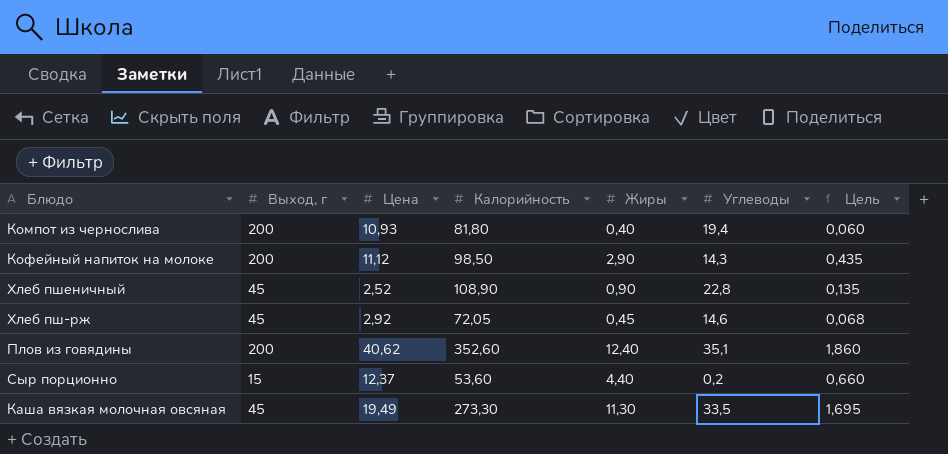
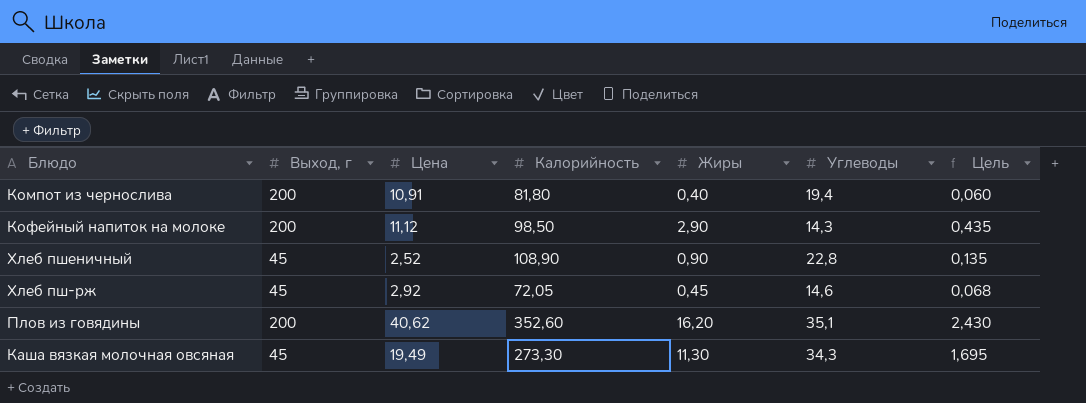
row Сыр порционно: 15 | 12,37 | 53,60 | 4,40 | 0,2 | 0,660 -> none
Компот из чернослива | Цена: 10,93 -> 10,91
Плов из говядины | Жиры: 12,40 -> 16,20
Плов из говядины | Цель: 1,860 -> 2,430
Каша вязкая молочная овсяная | Углеводы: 33,5 -> 34,3

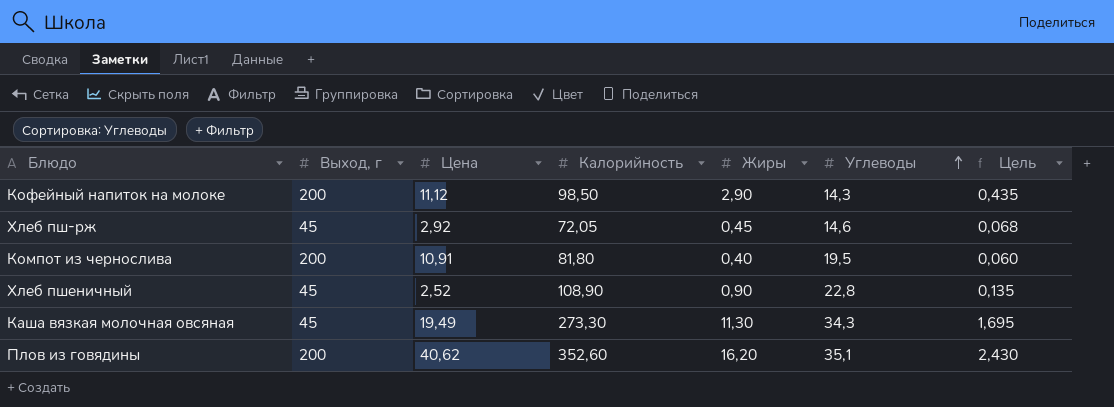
row order: none -> Углеводы ascending
Компот из чернослива | Углеводы: 19,4 -> 19,5

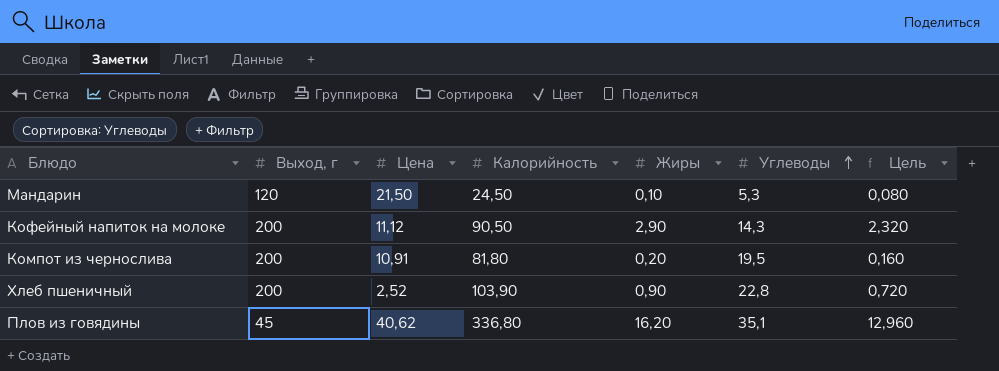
column Цель | formula: [Жиры] * 0,15 -> [Жиры] * 0,8
row Хлеб пш-рж: 45 | 2,92 | 72,05 | 0,45 | 14,6 | 0,068 -> none
row Каша вязкая молочная овсяная: 45 | 19,49 | 273,30 | 11,30 | 34,3 | 1,695 -> none
row Мандарин: none -> 120 | 21,50 | 24,50 | 0,10 | 5,3 | 0,080
Кофейный напиток на молоке | Калорийность: 98,50 -> 90,50
Компот из чернослива | Жиры: 0,40 -> 0,20
Хлеб пшеничный | Выход, г: 45 -> 200
Хлеб пшеничный | Калорийность: 108,90 -> 103,90
Плов из говядины | Выход, г: 200 -> 45
Плов из говядины | Калорийность: 352,60 -> 336,80

